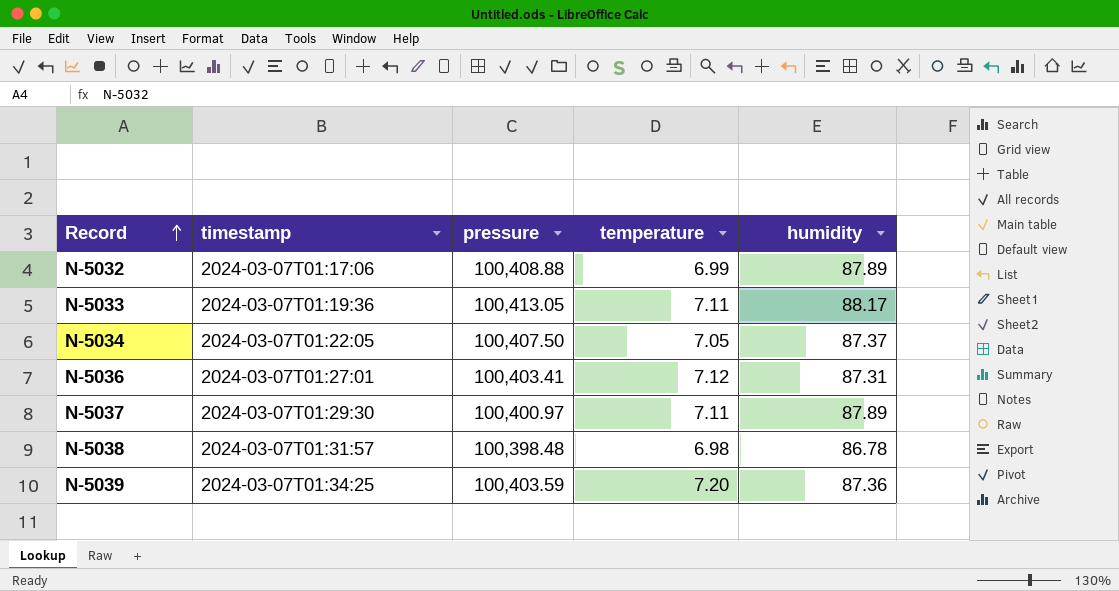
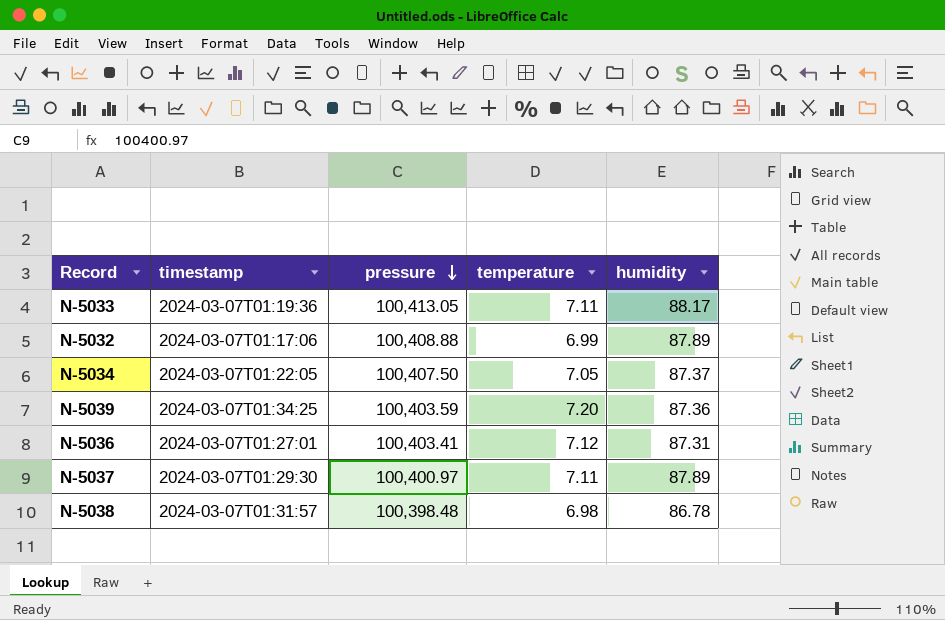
row order: Record ascending -> pressure descending

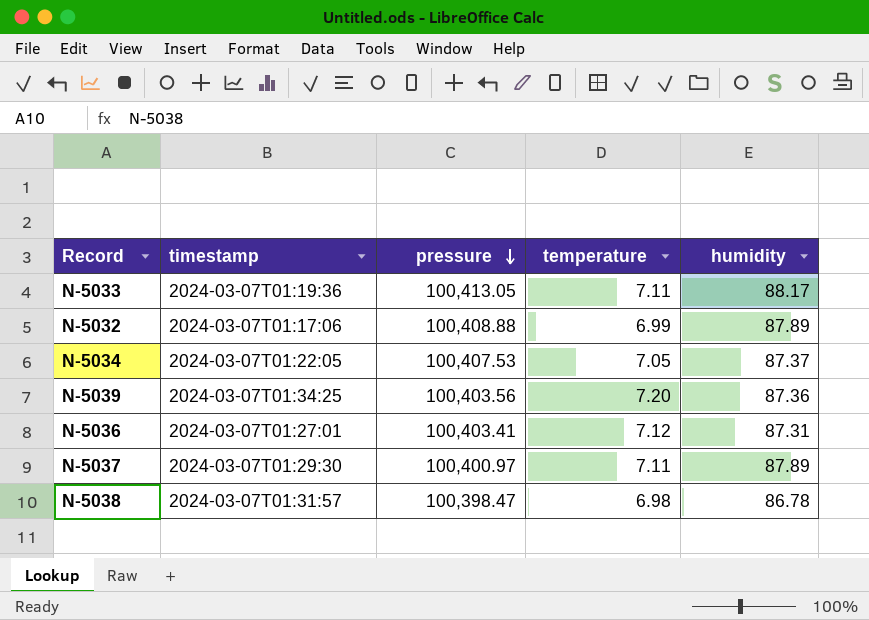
N-5034 | pressure: 100,407.50 -> 100,407.53
N-5039 | pressure: 100,403.59 -> 100,403.56
N-5038 | pressure: 100,398.48 -> 100,398.47

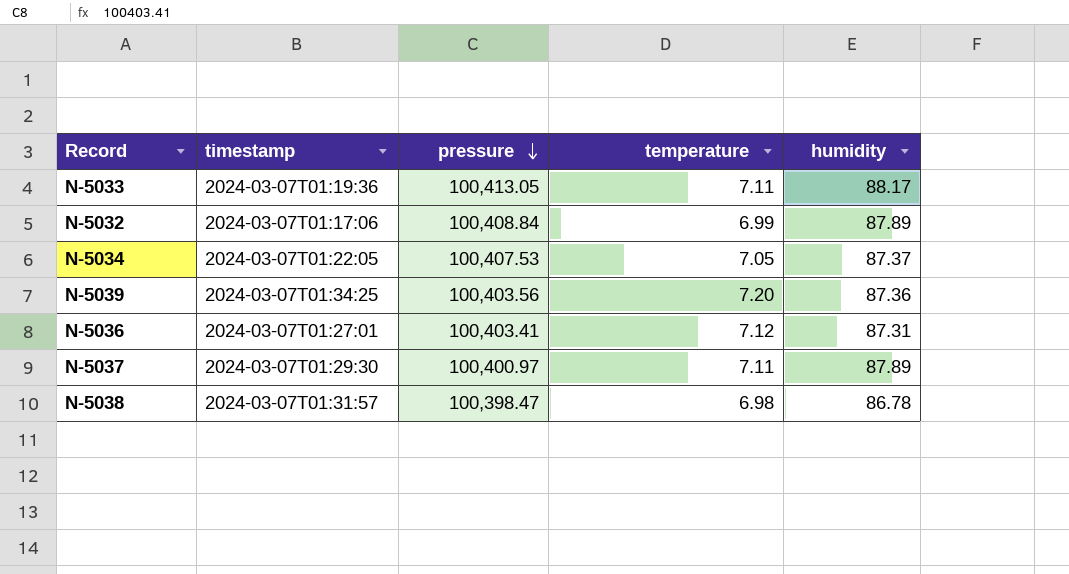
N-5032 | pressure: 100,408.88 -> 100,408.84

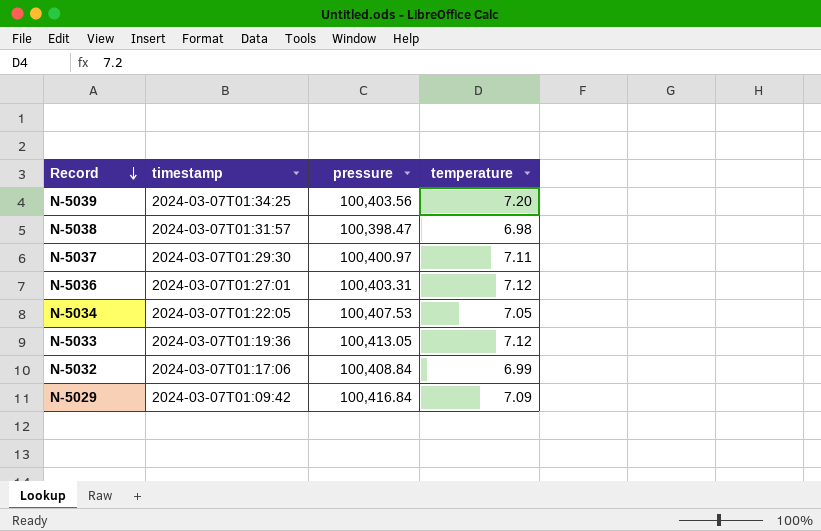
row order: pressure descending -> Record descending
column humidity | position: 5 -> none
N-5036 | pressure: 100,403.41 -> 100,403.31
N-5033 | temperature: 7.11 -> 7.12
row N-5029: none -> 2024-03-07T01:09:42 | 100,416.84 | 7.09

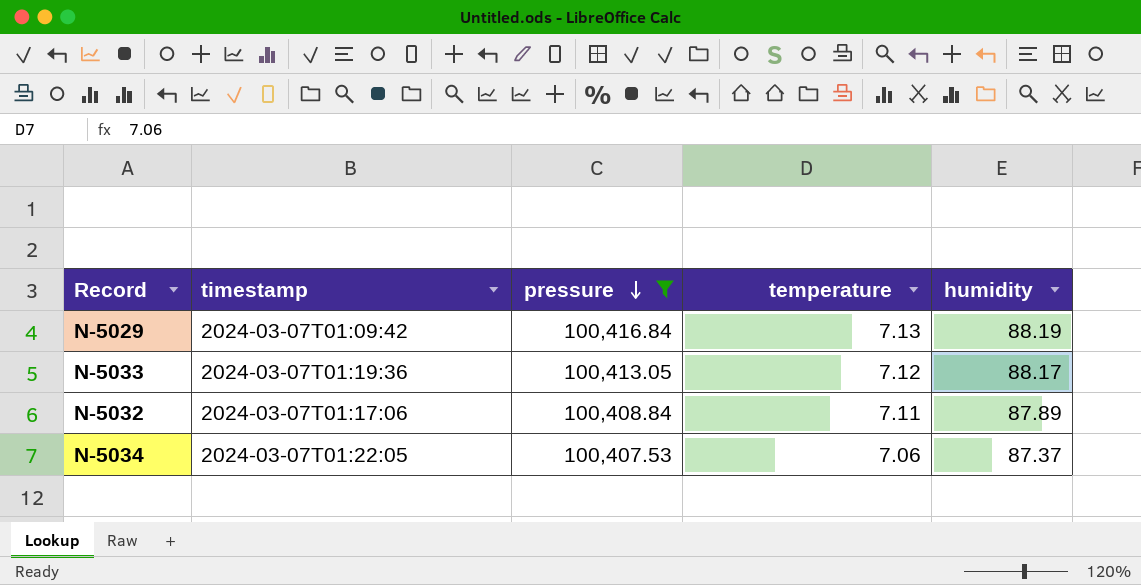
filter: none -> pressure >= 100,407.53
row order: Record descending -> pressure descending
column humidity | position: none -> 5
N-5029 | temperature: 7.09 -> 7.13
N-5032 | temperature: 6.99 -> 7.11
N-5034 | temperature: 7.05 -> 7.06

